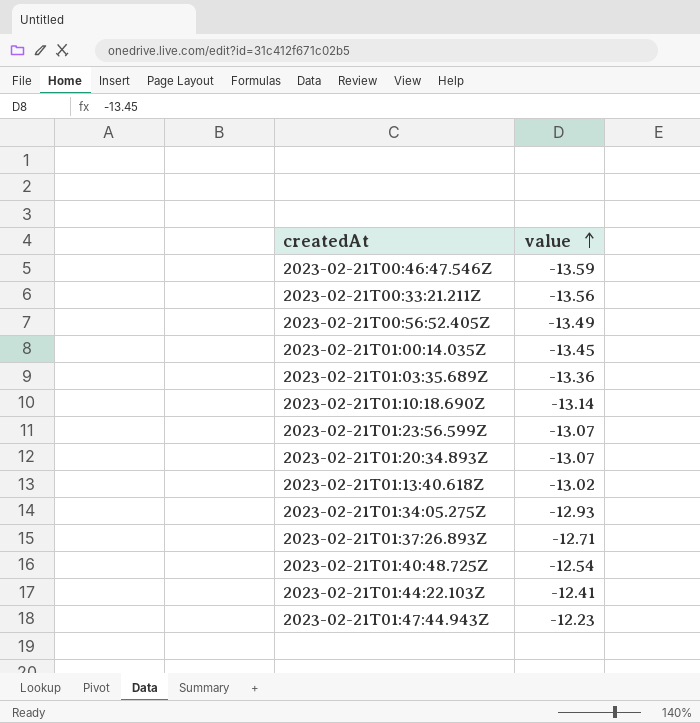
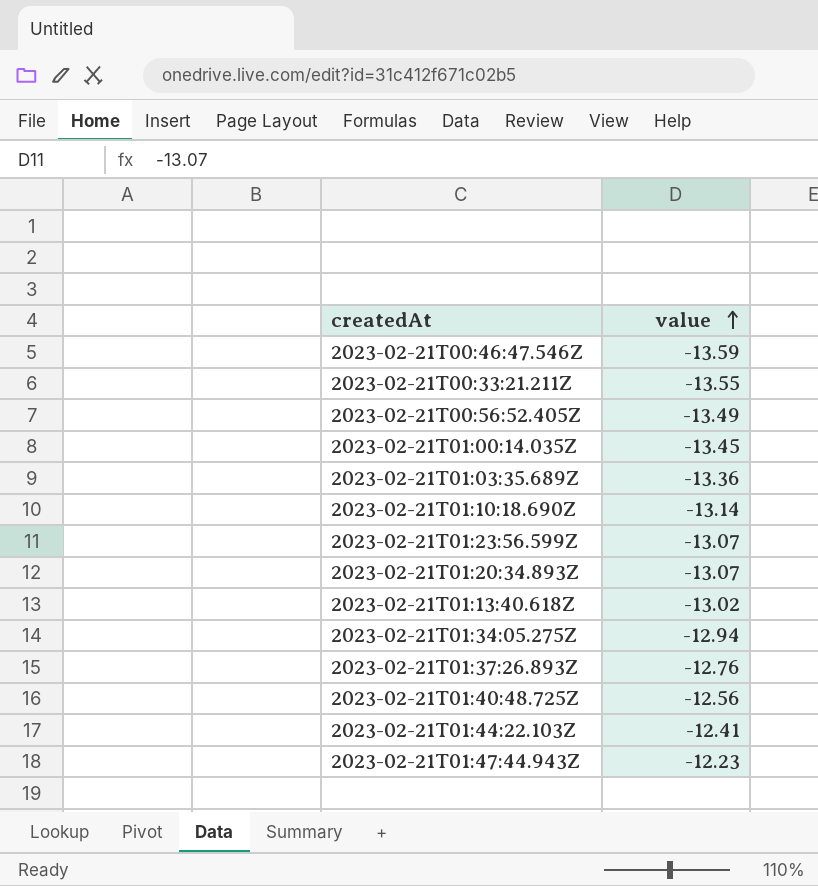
2023-02-21T00:33:21.211Z | value: -13.56 -> -13.55
2023-02-21T01:34:05.275Z | value: -12.93 -> -12.94
2023-02-21T01:37:26.893Z | value: -12.71 -> -12.76
2023-02-21T01:40:48.725Z | value: -12.54 -> -12.56

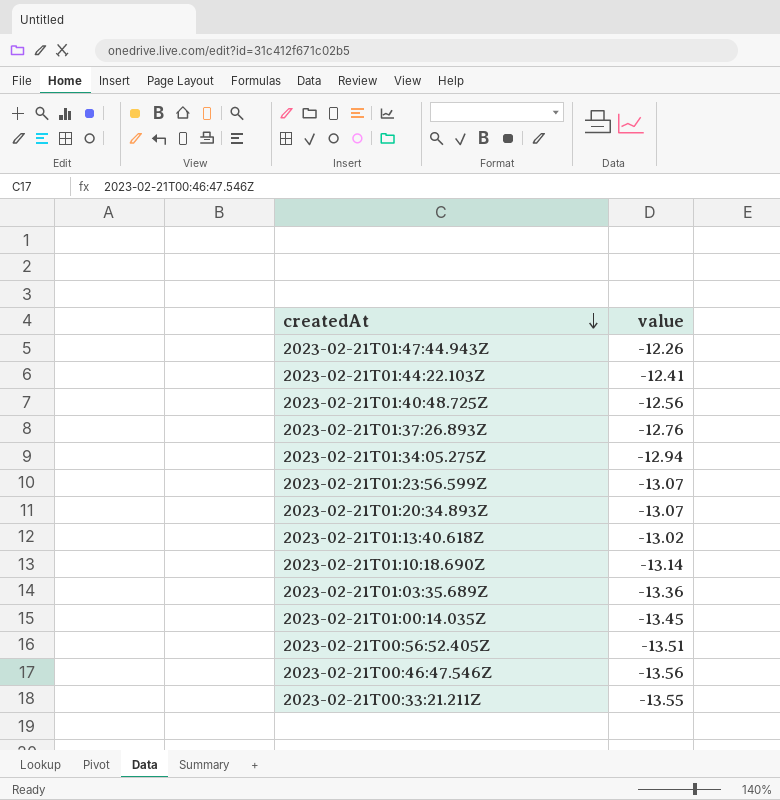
row order: value ascending -> createdAt descending
2023-02-21T01:47:44.943Z | value: -12.23 -> -12.26
2023-02-21T00:56:52.405Z | value: -13.49 -> -13.51
2023-02-21T00:46:47.546Z | value: -13.59 -> -13.56

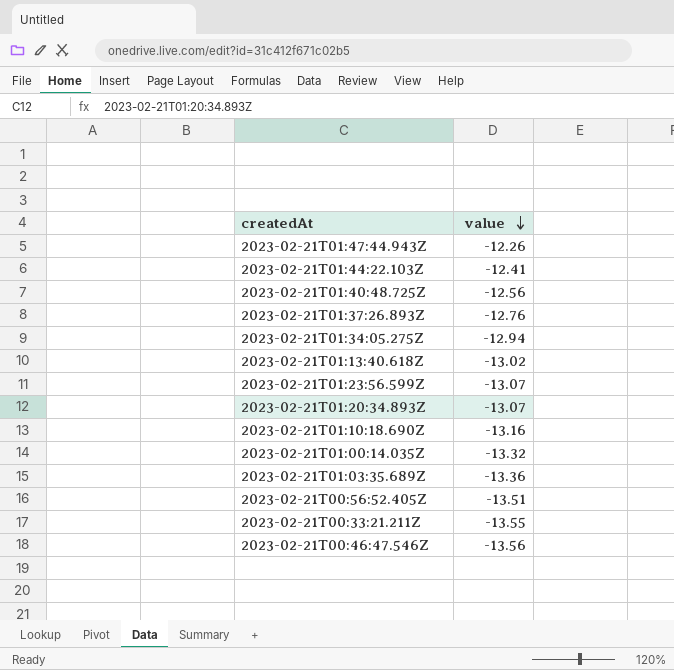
row order: createdAt descending -> value descending
2023-02-21T01:10:18.690Z | value: -13.14 -> -13.16
2023-02-21T01:00:14.035Z | value: -13.45 -> -13.32

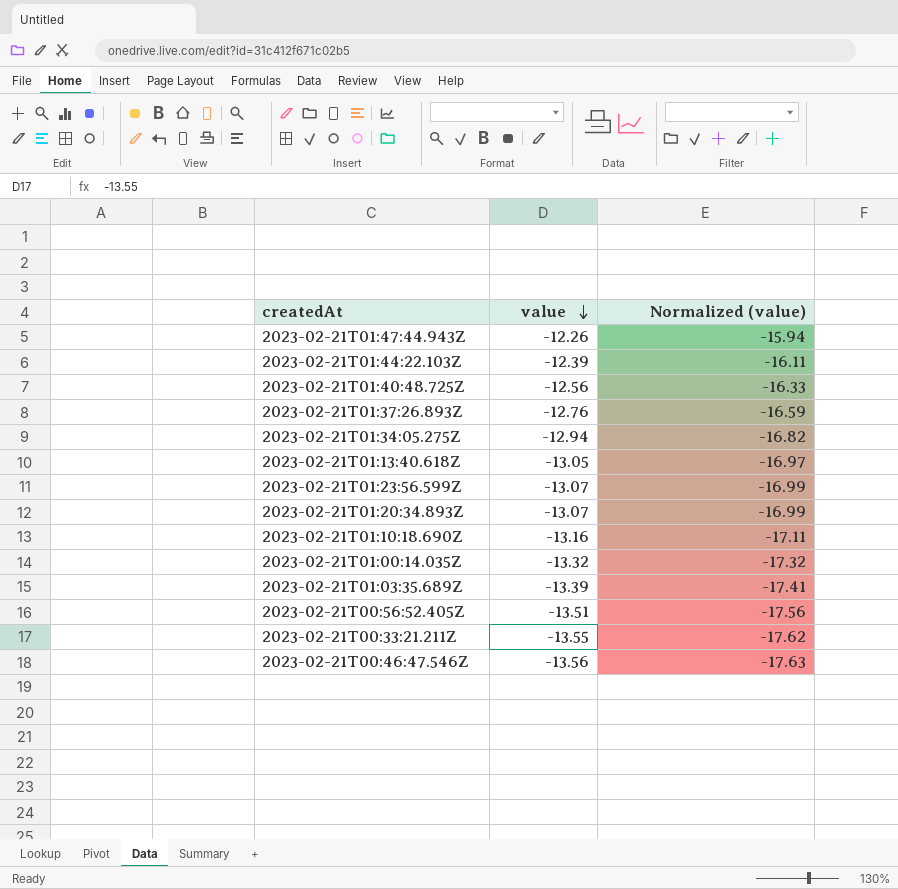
column Normalized (value) | formula: none -> [value] * 1.3
2023-02-21T01:44:22.103Z | value: -12.41 -> -12.39
2023-02-21T01:13:40.618Z | value: -13.02 -> -13.05
2023-02-21T01:03:35.689Z | value: -13.36 -> -13.39

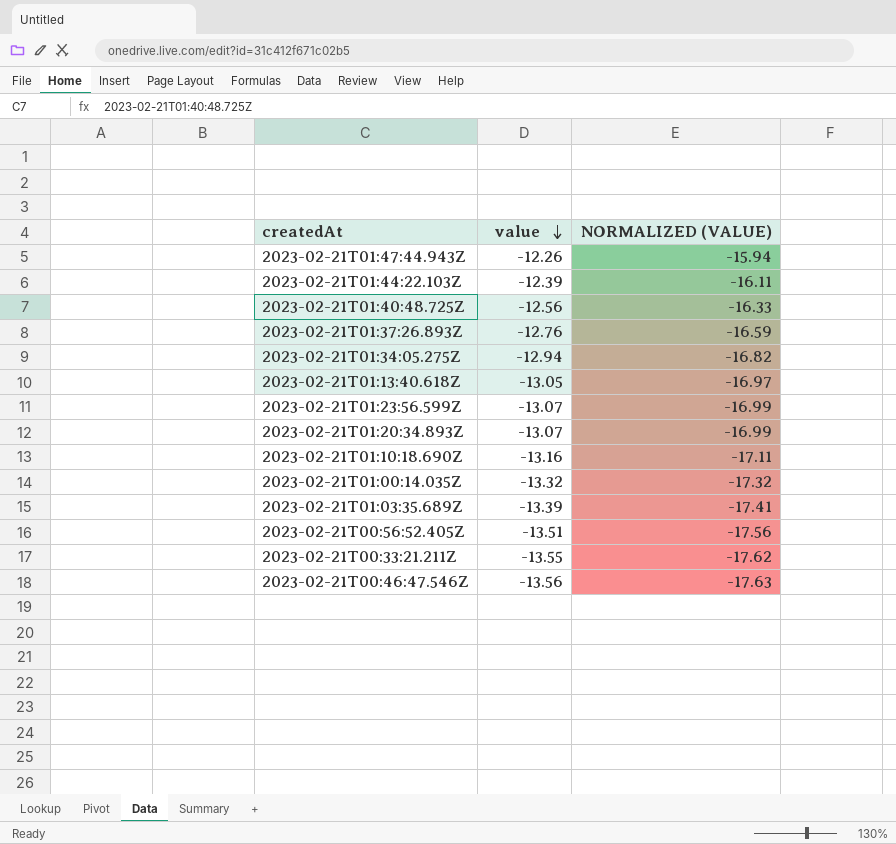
column name: Normalized (value) -> NORMALIZED (VALUE)

